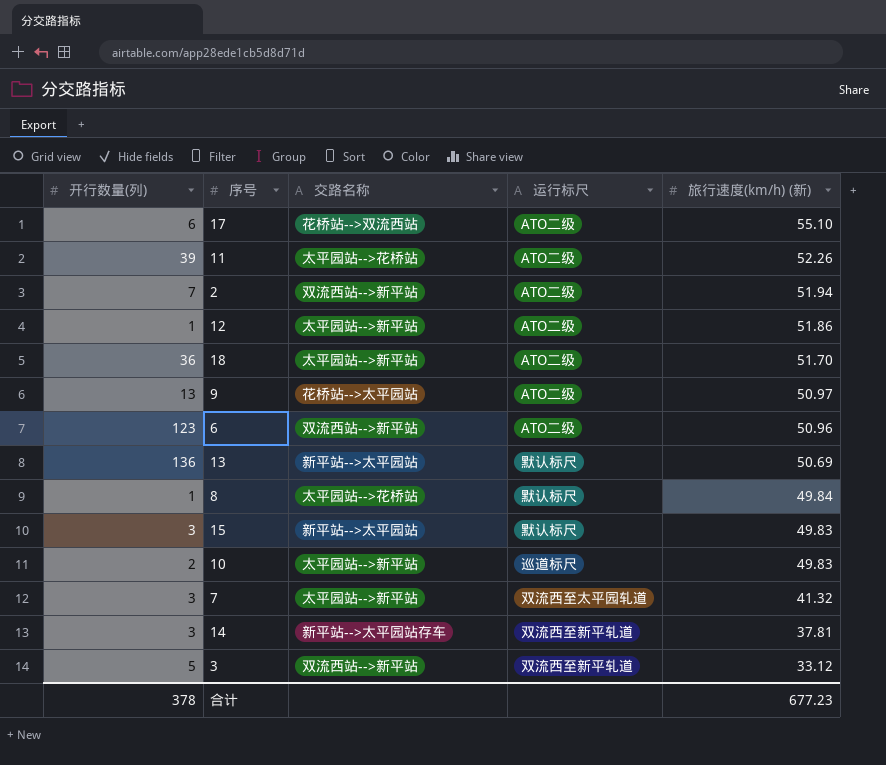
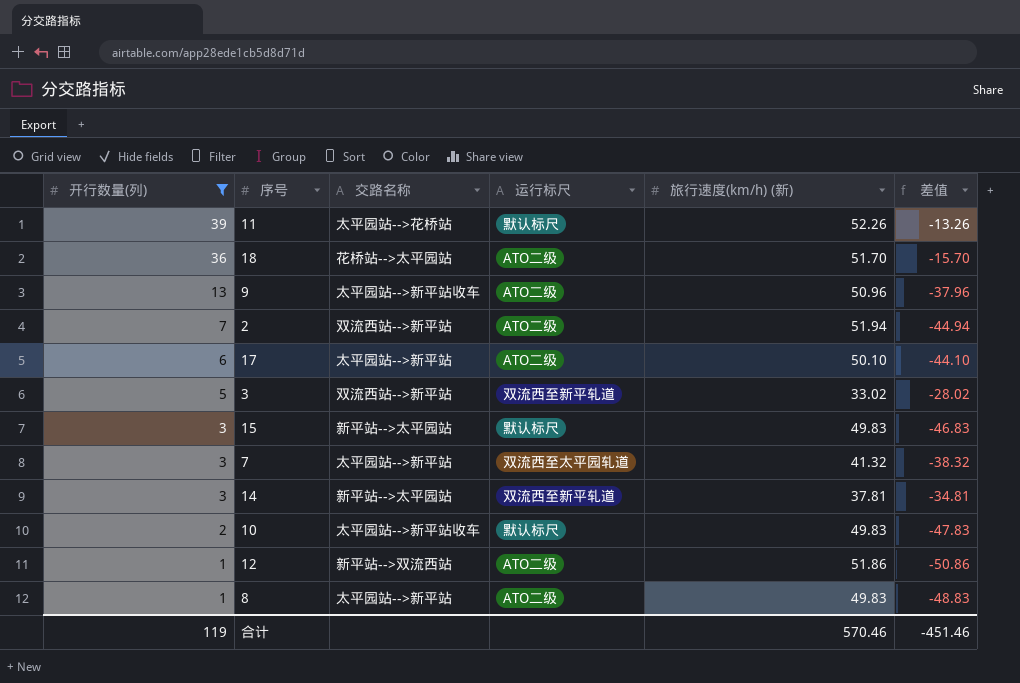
filter: none -> 开行数量(列) <= 39
row order: 旅行速度(km/h) (新) descending -> 开行数量(列) descending
column 差值 | formula: none -> [开行数量(列)] - [旅行速度(km/h) (新)]
11 | 运行标尺: ATO二级 -> 默认标尺
18 | 交路名称: 太平园站-->新平站 -> 花桥站-->太平园站
9 | 交路名称: 花桥站-->太平园站 -> 太平园站-->新平站收车
9 | 旅行速度(km/h) (新): 50.97 -> 50.96
17 | 交路名称: 花桥站-->双流西站 -> 太平园站-->新平站
17 | 旅行速度(km/h) (新): 55.10 -> 50.10
3 | 旅行速度(km/h) (新): 33.12 -> 33.02
14 | 交路名称: 新平站-->太平园站存车 -> 新平站-->太平园站
10 | 交路名称: 太平园站-->新平站 -> 太平园站-->新平站收车
10 | 运行标尺: 巡道标尺 -> 默认标尺
12 | 交路名称: 太平园站-->新平站 -> 新平站-->双流西站
8 | 交路名称: 太平园站-->花桥站 -> 太平园站-->新平站
8 | 运行标尺: 默认标尺 -> ATO二级
8 | 旅行速度(km/h) (新): 49.84 -> 49.83
合计 | 开行数量(列): 378 -> 119
合计 | 旅行速度(km/h) (新): 677.23 -> 570.46

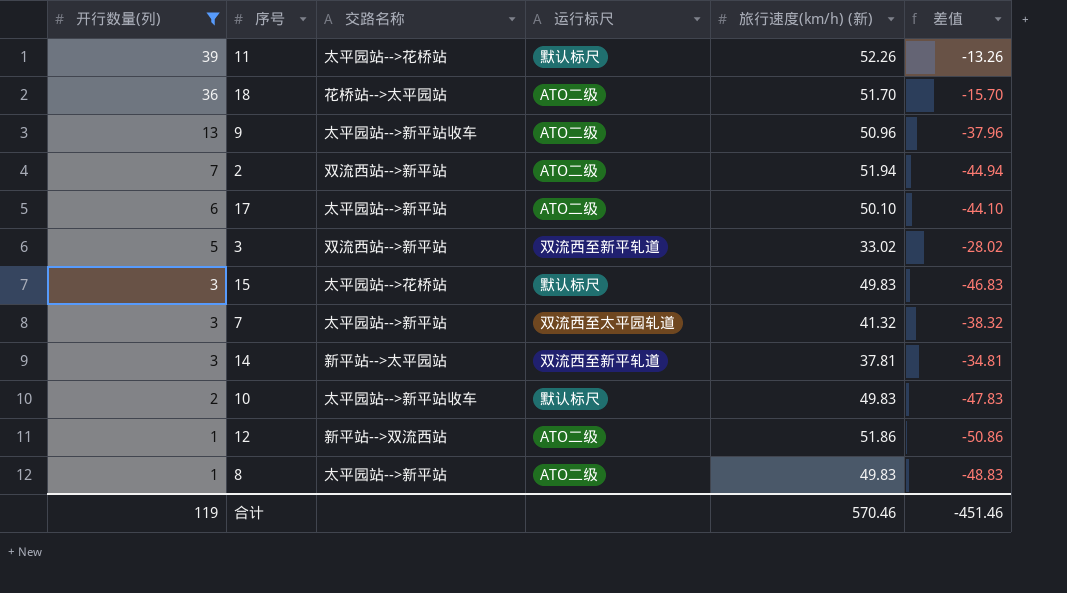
15 | 交路名称: 新平站-->太平园站 -> 太平园站-->花桥站

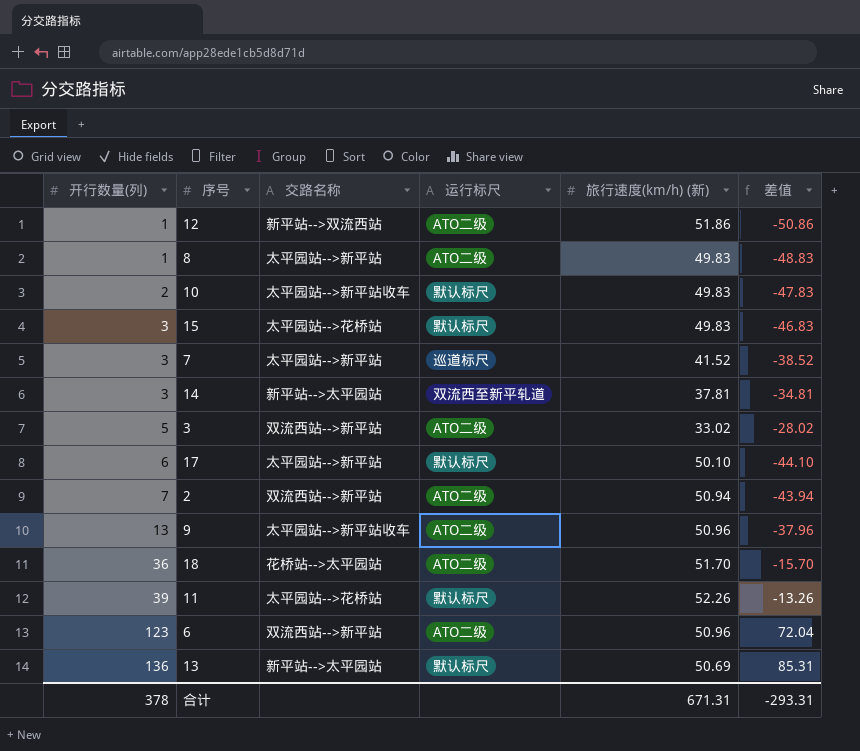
filter: 开行数量(列) <= 39 -> none
row order: 开行数量(列) descending -> 开行数量(列) ascending
7 | 运行标尺: 双流西至太平园轧道 -> 巡道标尺
7 | 旅行速度(km/h) (新): 41.32 -> 41.52
7 | 差值: -38.32 -> -38.52
3 | 运行标尺: 双流西至新平轧道 -> ATO二级
17 | 运行标尺: ATO二级 -> 默认标尺
2 | 旅行速度(km/h) (新): 51.94 -> 50.94
2 | 差值: -44.94 -> -43.94
合计 | 开行数量(列): 119 -> 378
合计 | 旅行速度(km/h) (新): 570.46 -> 671.31
合计 | 差值: -451.46 -> -293.31

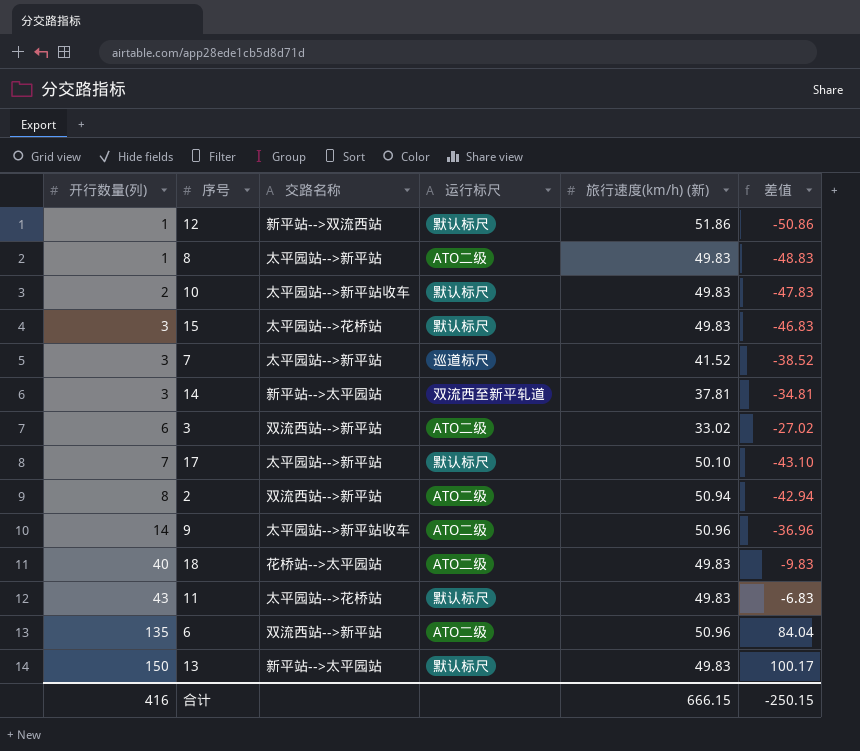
12 | 运行标尺: ATO二级 -> 默认标尺
3 | 开行数量(列): 5 -> 6
3 | 差值: -28.02 -> -27.02
17 | 开行数量(列): 6 -> 7
17 | 差值: -44.10 -> -43.10
2 | 开行数量(列): 7 -> 8
2 | 差值: -43.94 -> -42.94
9 | 开行数量(列): 13 -> 14
9 | 差值: -37.96 -> -36.96
18 | 开行数量(列): 36 -> 40
18 | 旅行速度(km/h) (新): 51.70 -> 49.83
18 | 差值: -15.70 -> -9.83
11 | 开行数量(列): 39 -> 43
11 | 旅行速度(km/h) (新): 52.26 -> 49.83
11 | 差值: -13.26 -> -6.83
6 | 开行数量(列): 123 -> 135
6 | 差值: 72.04 -> 84.04
13 | 开行数量(列): 136 -> 150
13 | 旅行速度(km/h) (新): 50.69 -> 49.83
13 | 差值: 85.31 -> 100.17
合计 | 开行数量(列): 378 -> 416
合计 | 旅行速度(km/h) (新): 671.31 -> 666.15
合计 | 差值: -293.31 -> -250.15

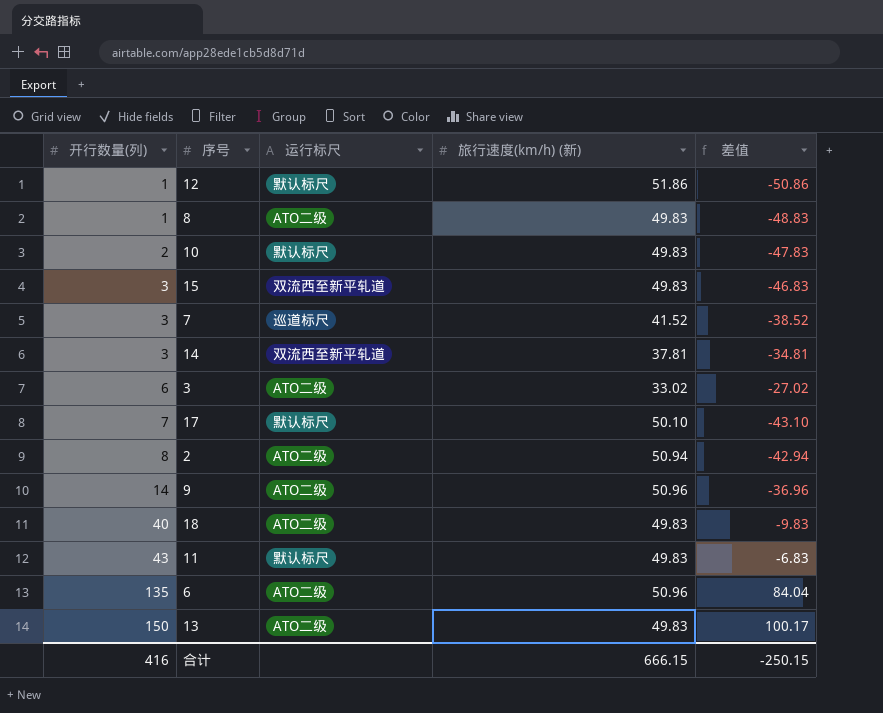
column 交路名称 | position: 3 -> none
15 | 运行标尺: 默认标尺 -> 双流西至新平轧道
13 | 运行标尺: 默认标尺 -> ATO二级

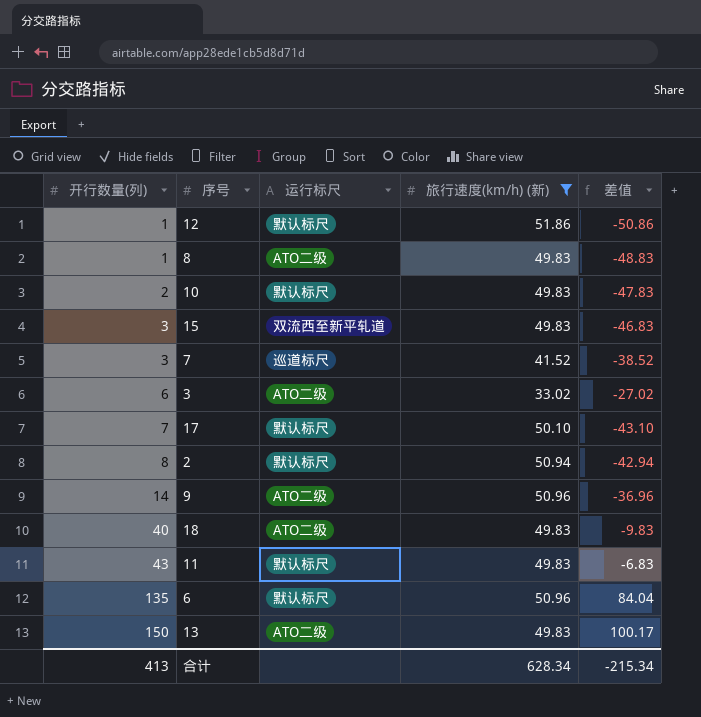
filter: none -> 旅行速度(km/h) (新) != 37.81
2 | 运行标尺: ATO二级 -> 默认标尺
6 | 运行标尺: ATO二级 -> 默认标尺
合计 | 开行数量(列): 416 -> 413
合计 | 旅行速度(km/h) (新): 666.15 -> 628.34
合计 | 差值: -250.15 -> -215.34

